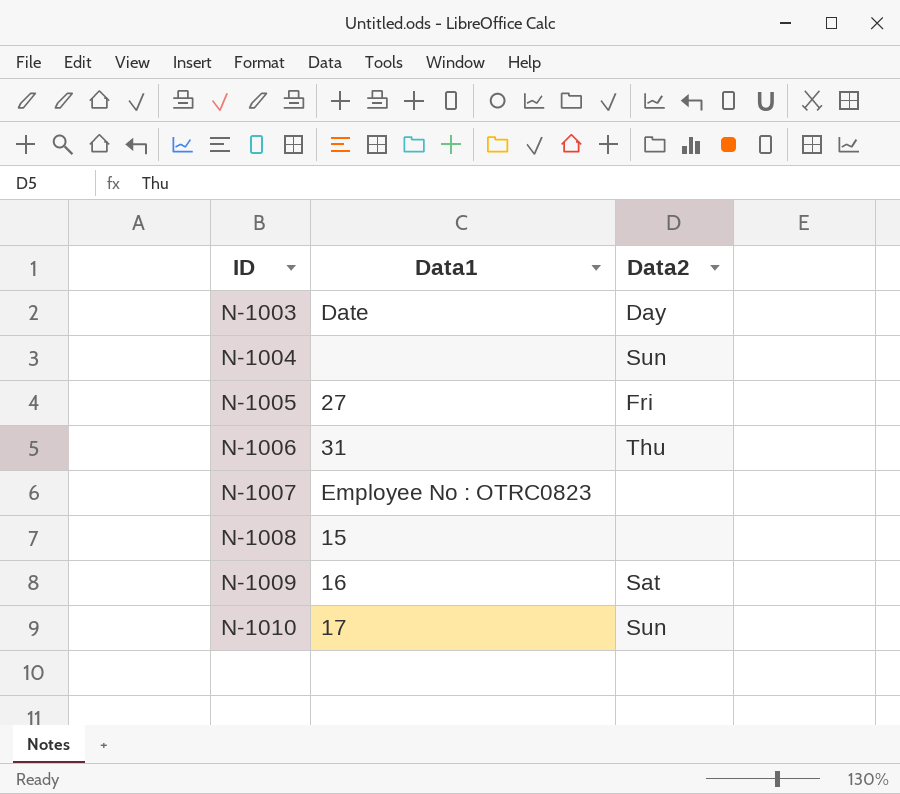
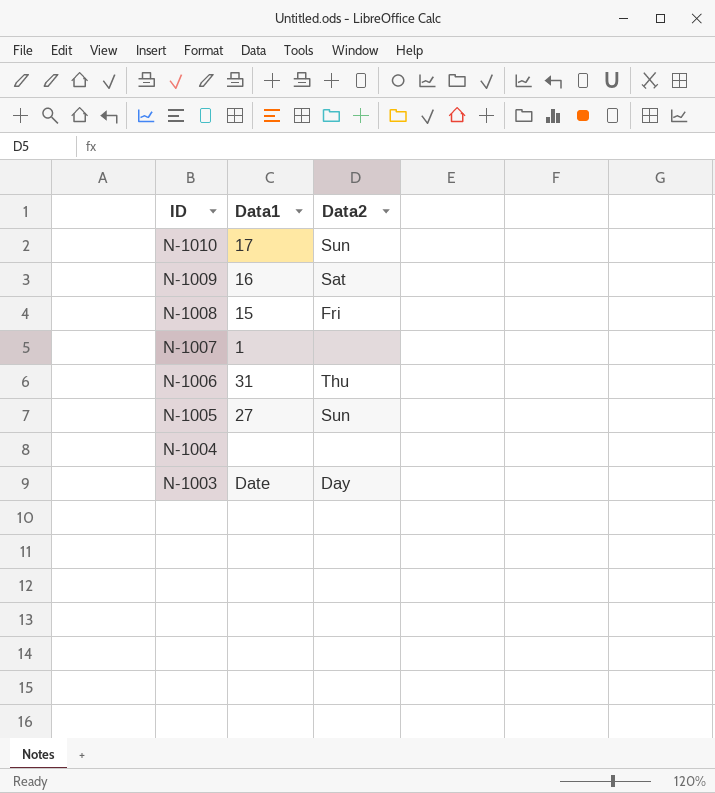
row order: ID ascending -> ID descending
N-1008 | Data2: none -> Fri
N-1007 | Data1: Employee No : OTRC0823 -> 1
N-1005 | Data2: Fri -> Sun
N-1004 | Data2: Sun -> none

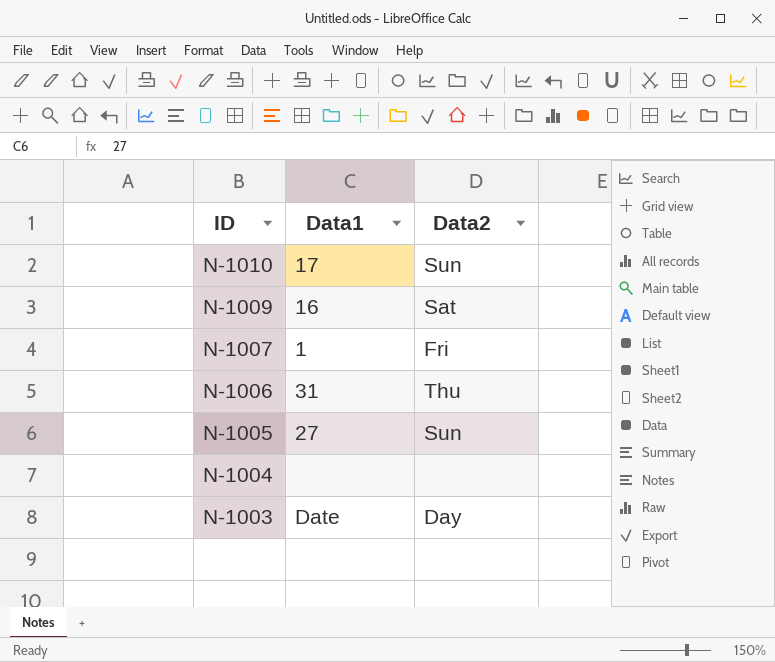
row N-1008: 15 | Fri -> none
N-1007 | Data2: none -> Fri

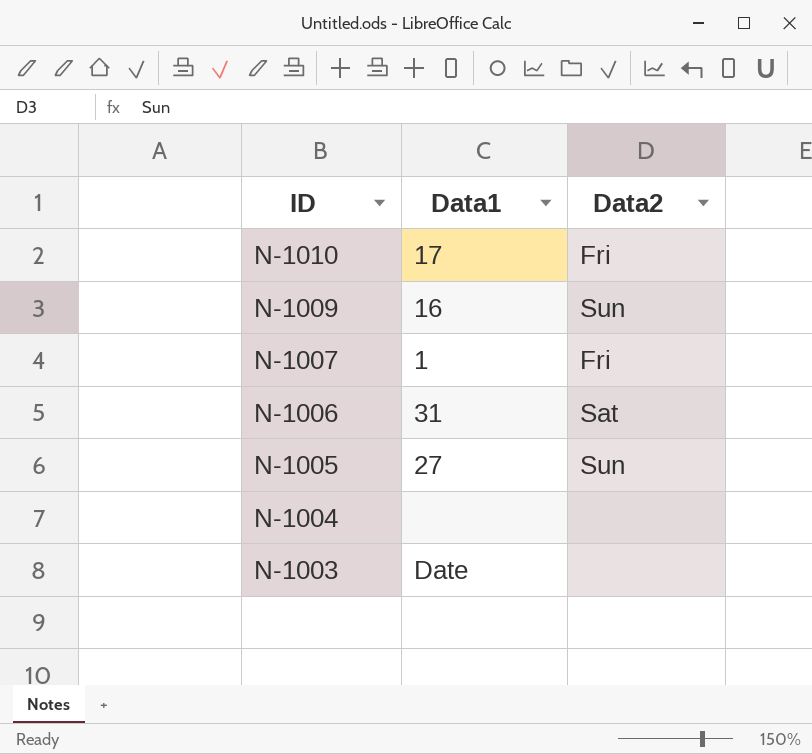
N-1010 | Data2: Sun -> Fri
N-1009 | Data2: Sat -> Sun
N-1006 | Data2: Thu -> Sat
N-1003 | Data2: Day -> none

